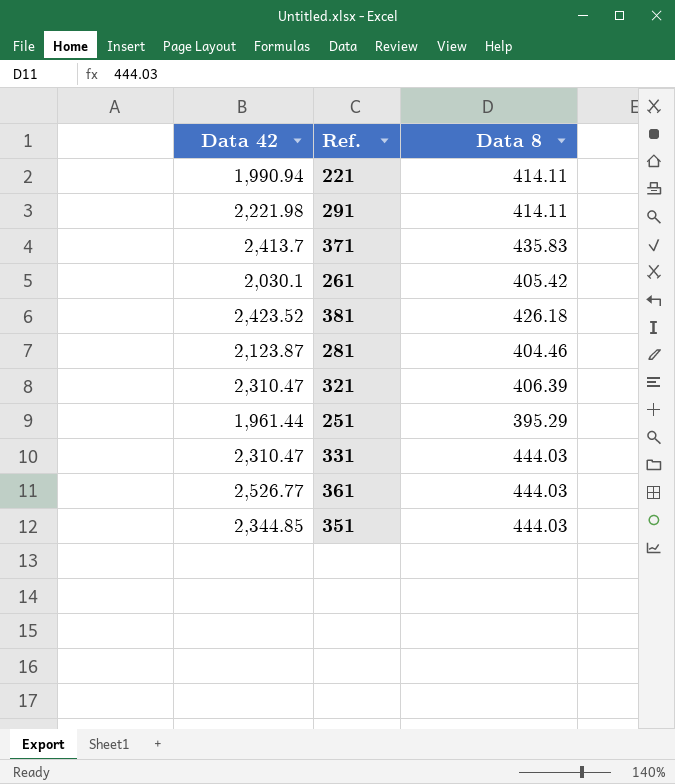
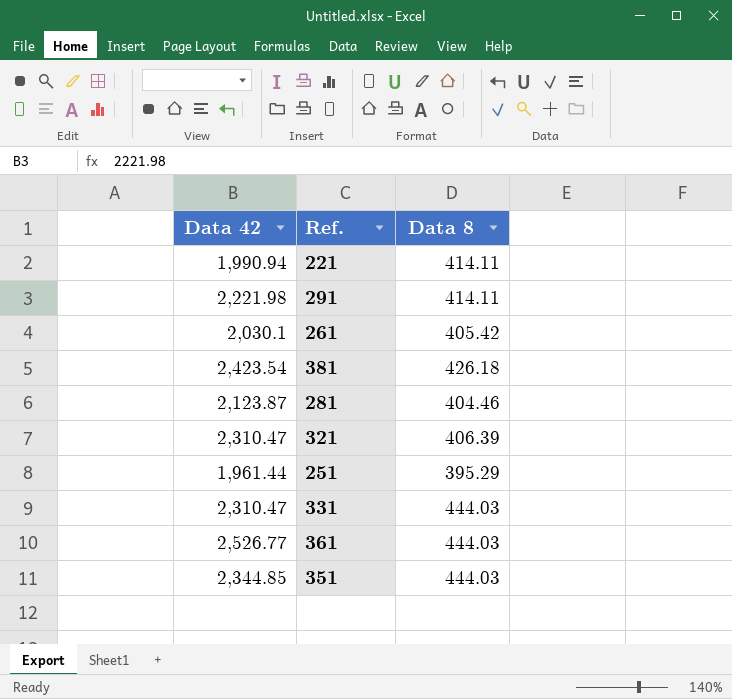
row 371: 2,413.7 | 435.83 -> none
381 | Data 42: 2,423.52 -> 2,423.54

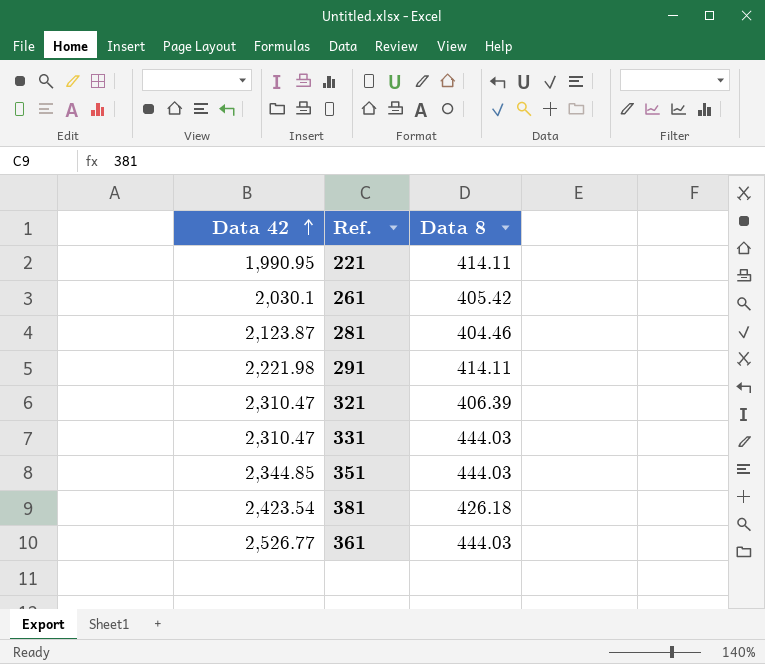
row order: none -> Data 42 ascending
row 251: 1,961.44 | 395.29 -> none
221 | Data 42: 1,990.94 -> 1,990.95

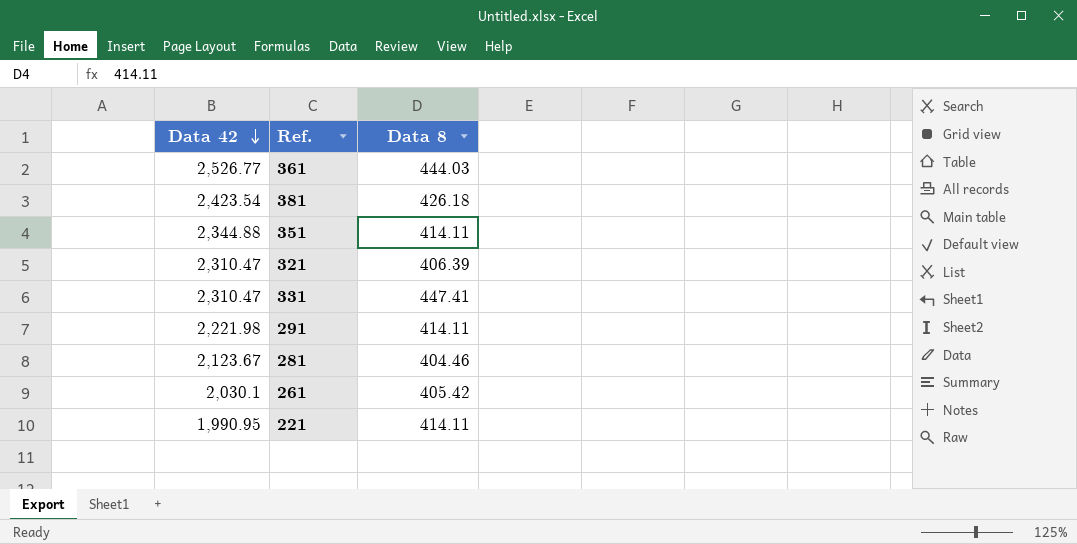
row order: Data 42 ascending -> Data 42 descending
351 | Data 42: 2,344.85 -> 2,344.88
351 | Data 8: 444.03 -> 414.11
331 | Data 8: 444.03 -> 447.41
281 | Data 42: 2,123.87 -> 2,123.67

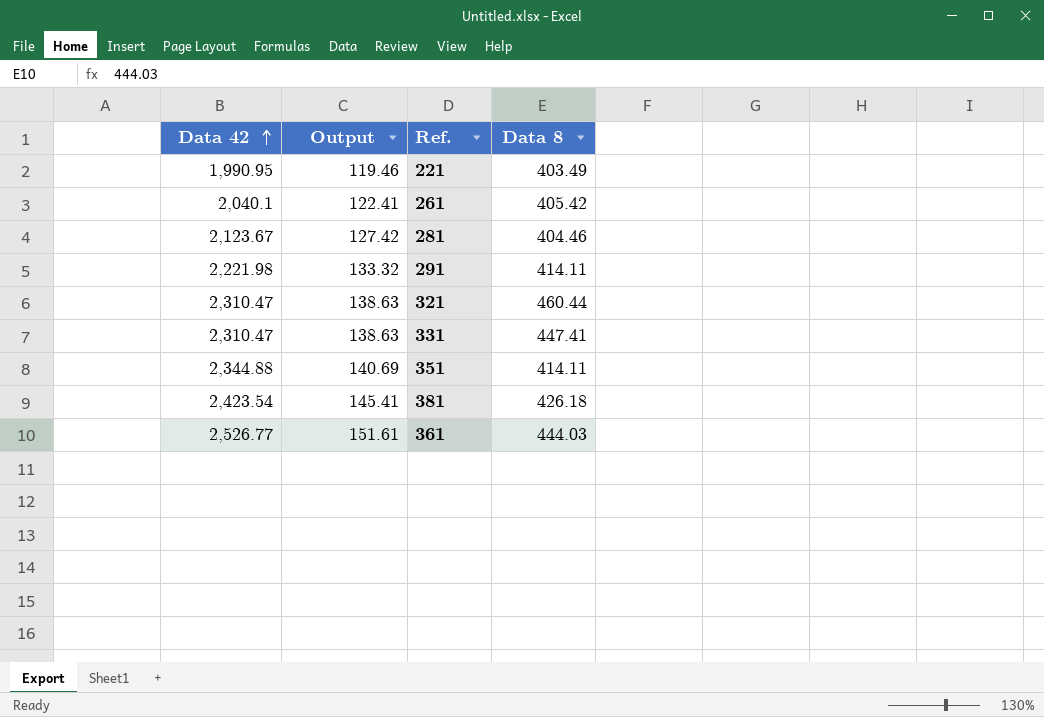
row order: Data 42 descending -> Data 42 ascending
column Output | formula: none -> [Data 42] * 0.06
221 | Data 8: 414.11 -> 403.49
261 | Data 42: 2,030.1 -> 2,040.1
321 | Data 8: 406.39 -> 460.44

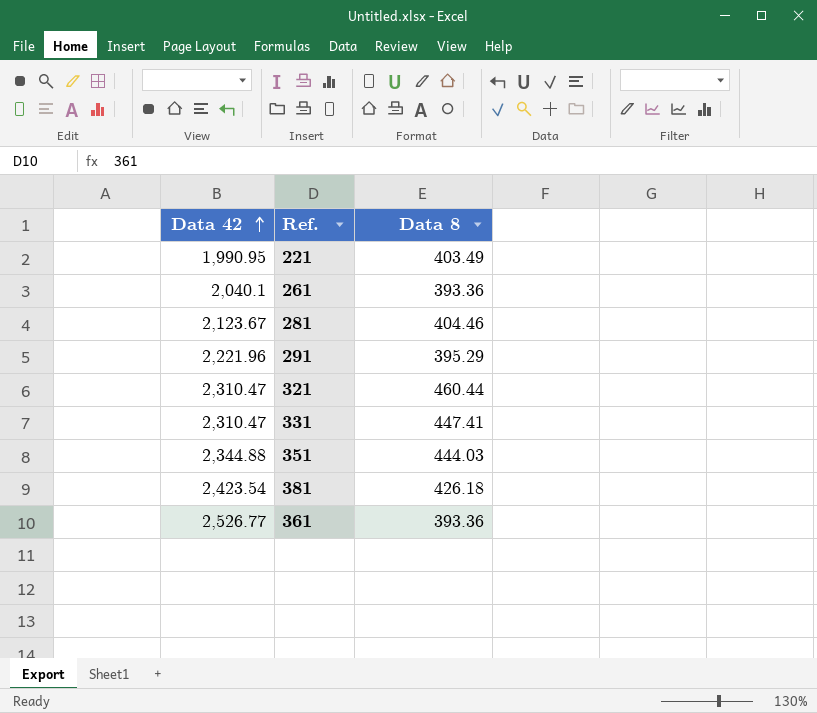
column Output | formula: [Data 42] * 0.06 -> none
261 | Data 8: 405.42 -> 393.36
291 | Data 42: 2,221.98 -> 2,221.96
291 | Data 8: 414.11 -> 395.29
351 | Data 8: 414.11 -> 444.03
361 | Data 8: 444.03 -> 393.36

